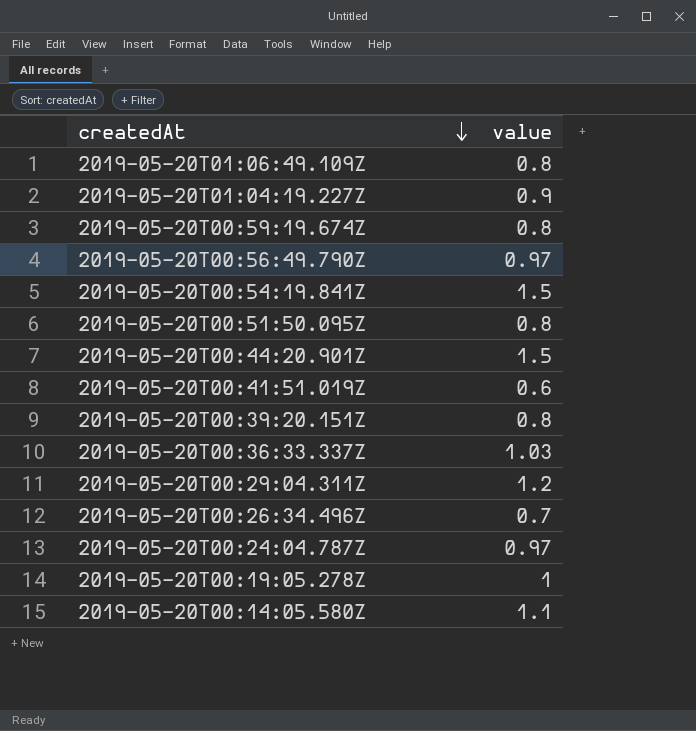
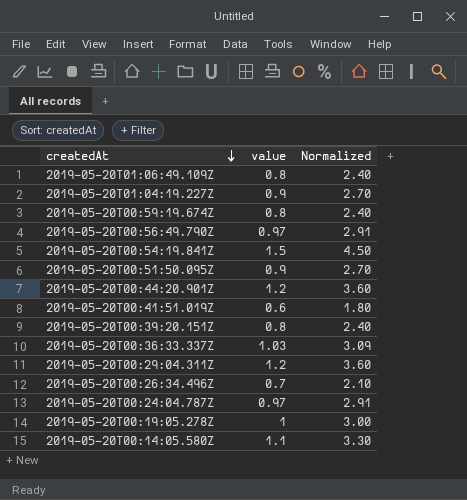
column Normalized | formula: none -> [value] * 3
2019-05-20T00:51:50.095Z | value: 0.8 -> 0.9
2019-05-20T00:44:20.901Z | value: 1.5 -> 1.2

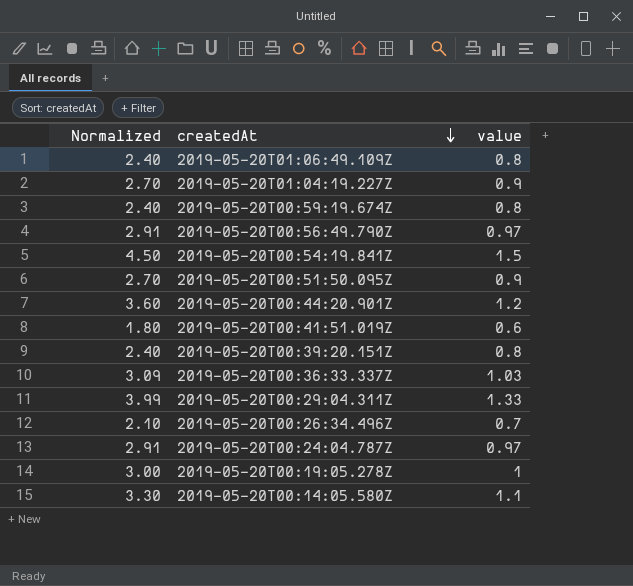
column Normalized | position: 3 -> 1
2019-05-20T00:29:04.311Z | Normalized: 3.60 -> 3.99
2019-05-20T00:29:04.311Z | value: 1.2 -> 1.33

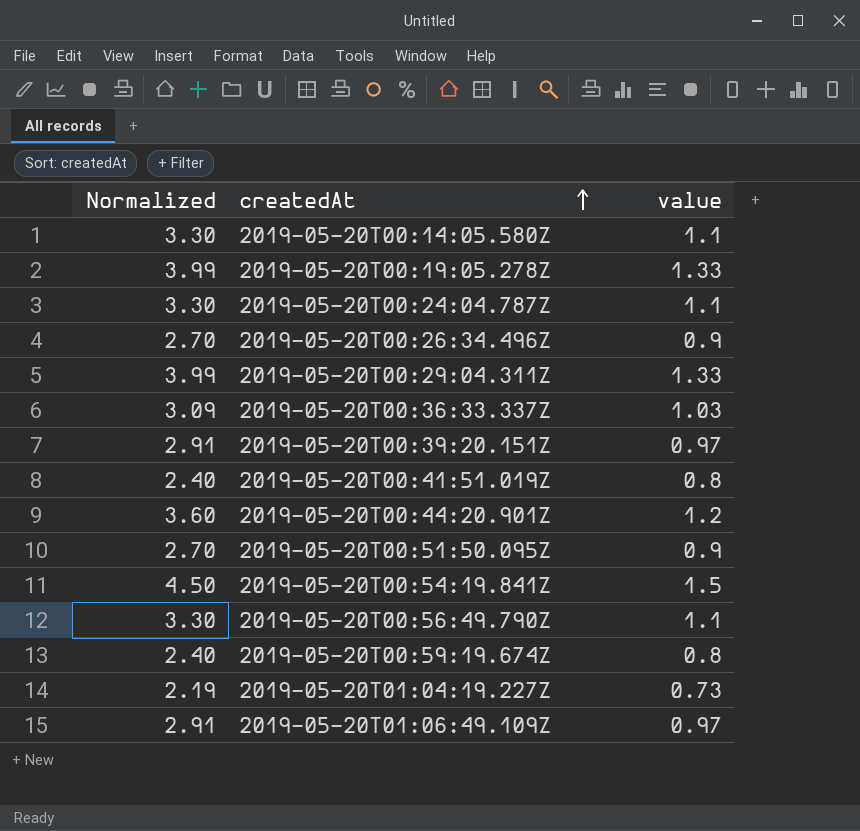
row order: createdAt descending -> createdAt ascending
2019-05-20T00:19:05.278Z | Normalized: 3.00 -> 3.99
2019-05-20T00:19:05.278Z | value: 1 -> 1.33
2019-05-20T00:24:04.787Z | Normalized: 2.91 -> 3.30
2019-05-20T00:24:04.787Z | value: 0.97 -> 1.1
2019-05-20T00:26:34.496Z | Normalized: 2.10 -> 2.70
2019-05-20T00:26:34.496Z | value: 0.7 -> 0.9
2019-05-20T00:39:20.151Z | Normalized: 2.40 -> 2.91
2019-05-20T00:39:20.151Z | value: 0.8 -> 0.97
2019-05-20T00:41:51.019Z | Normalized: 1.80 -> 2.40
2019-05-20T00:41:51.019Z | value: 0.6 -> 0.8
2019-05-20T00:56:49.790Z | Normalized: 2.91 -> 3.30
2019-05-20T00:56:49.790Z | value: 0.97 -> 1.1
2019-05-20T01:04:19.227Z | Normalized: 2.70 -> 2.19
2019-05-20T01:04:19.227Z | value: 0.9 -> 0.73
2019-05-20T01:06:49.109Z | Normalized: 2.40 -> 2.91
2019-05-20T01:06:49.109Z | value: 0.8 -> 0.97

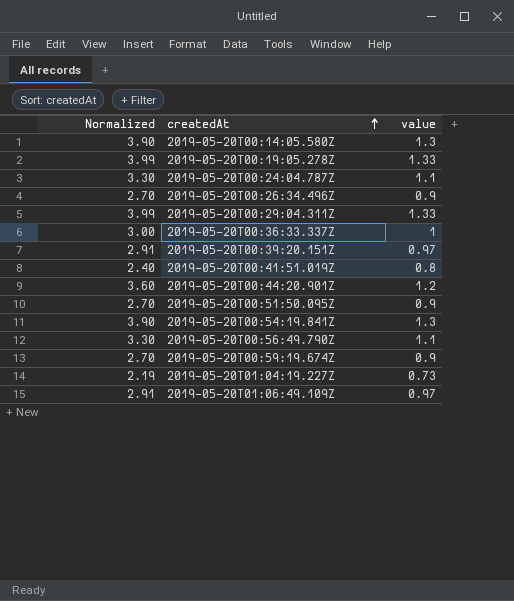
2019-05-20T00:14:05.580Z | Normalized: 3.30 -> 3.90
2019-05-20T00:14:05.580Z | value: 1.1 -> 1.3
2019-05-20T00:36:33.337Z | Normalized: 3.09 -> 3.00
2019-05-20T00:36:33.337Z | value: 1.03 -> 1
2019-05-20T00:54:19.841Z | Normalized: 4.50 -> 3.90
2019-05-20T00:54:19.841Z | value: 1.5 -> 1.3
2019-05-20T00:59:19.674Z | Normalized: 2.40 -> 2.70
2019-05-20T00:59:19.674Z | value: 0.8 -> 0.9

